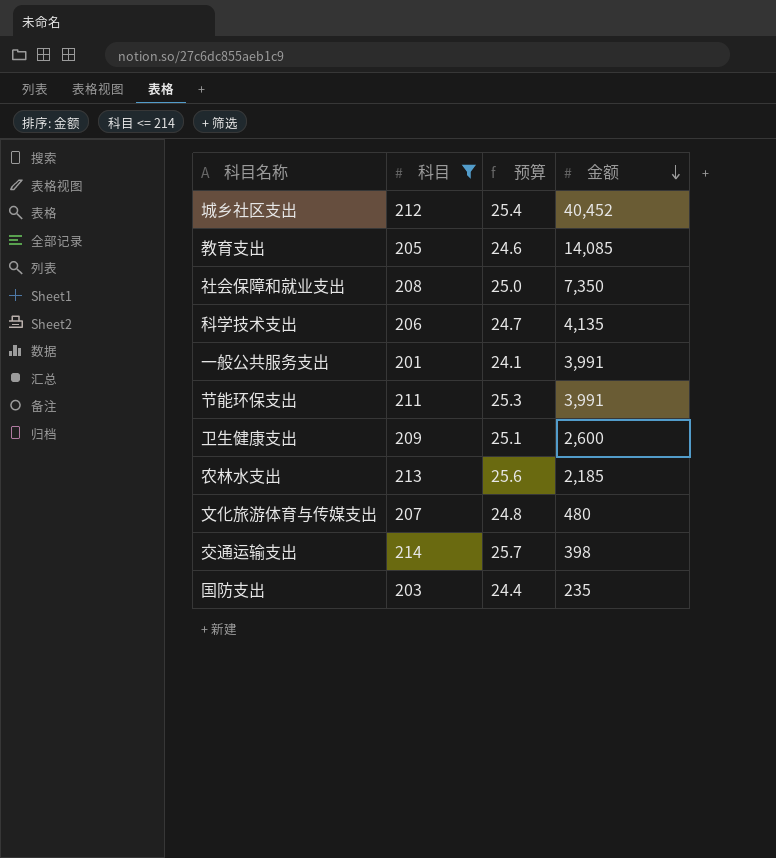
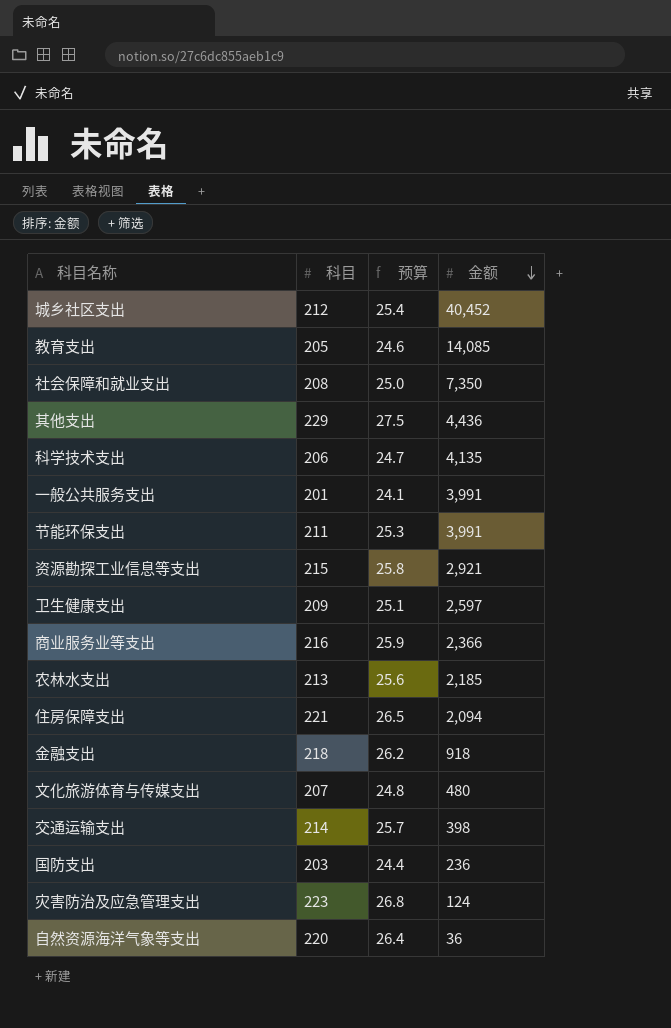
filter: 科目 <= 214 -> none
卫生健康支出 | 金额: 2,600 -> 2,597
国防支出 | 金额: 235 -> 236

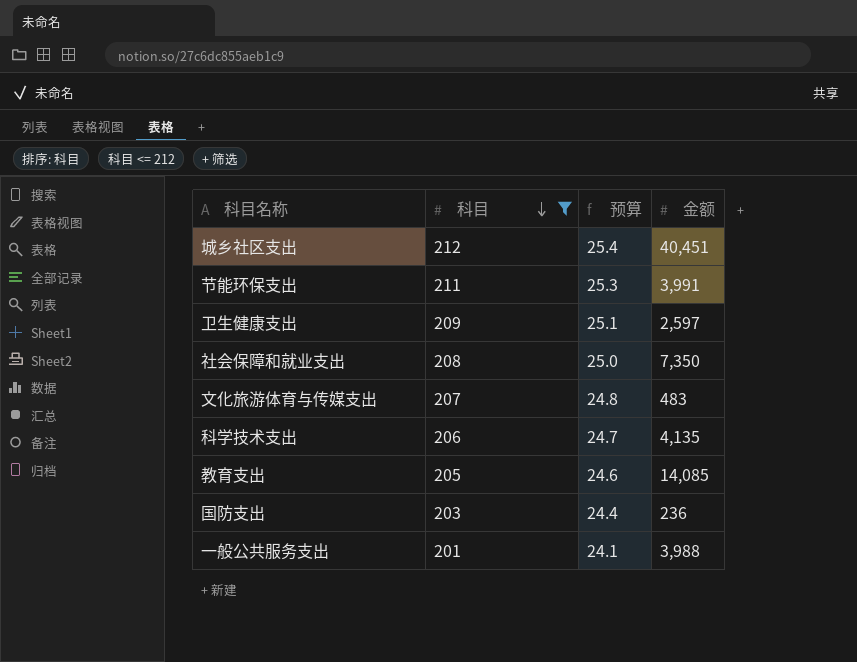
filter: none -> 科目 <= 212
row order: 金额 descending -> 科目 descending
城乡社区支出 | 金额: 40,452 -> 40,451
文化旅游体育与传媒支出 | 金额: 480 -> 483
一般公共服务支出 | 金额: 3,991 -> 3,988

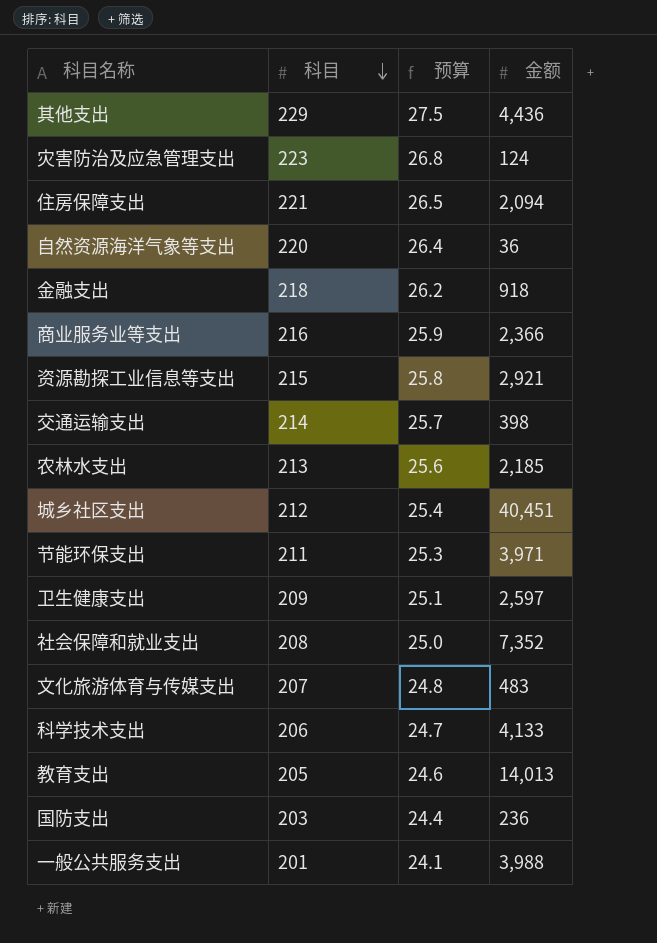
filter: 科目 <= 212 -> none
节能环保支出 | 金额: 3,991 -> 3,971
社会保障和就业支出 | 金额: 7,350 -> 7,352
科学技术支出 | 金额: 4,135 -> 4,133
教育支出 | 金额: 14,085 -> 14,013

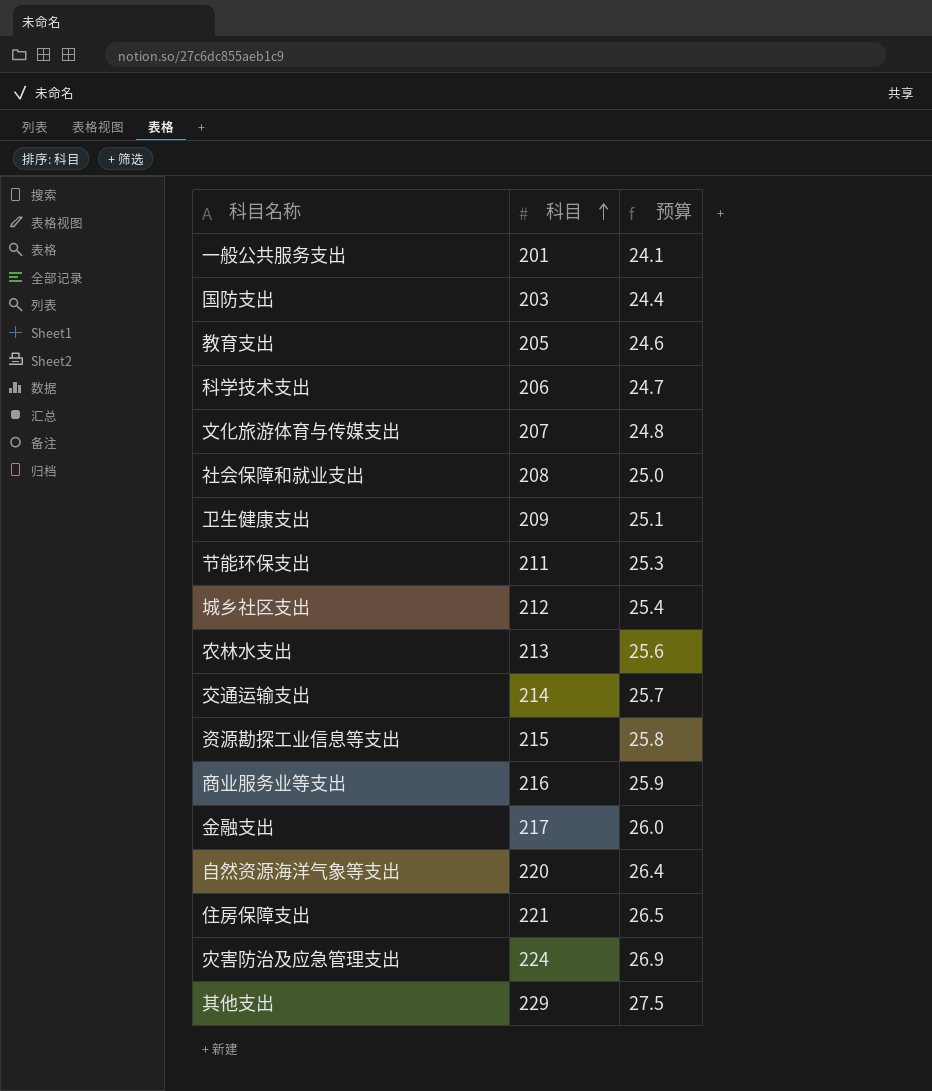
row order: 科目 descending -> 科目 ascending
column 金额 | position: 4 -> none
金融支出 | 科目: 218 -> 217
金融支出 | 预算: 26.2 -> 26.0
灾害防治及应急管理支出 | 科目: 223 -> 224
灾害防治及应急管理支出 | 预算: 26.8 -> 26.9

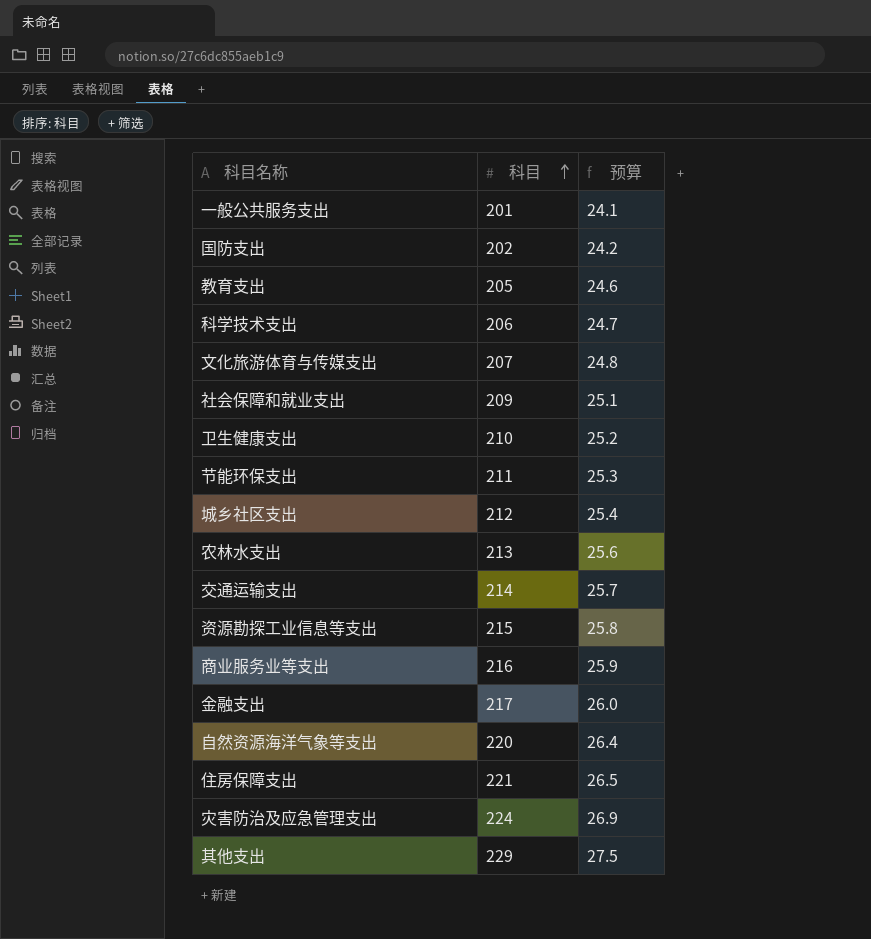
国防支出 | 科目: 203 -> 202
国防支出 | 预算: 24.4 -> 24.2
社会保障和就业支出 | 科目: 208 -> 209
社会保障和就业支出 | 预算: 25.0 -> 25.1
卫生健康支出 | 科目: 209 -> 210
卫生健康支出 | 预算: 25.1 -> 25.2

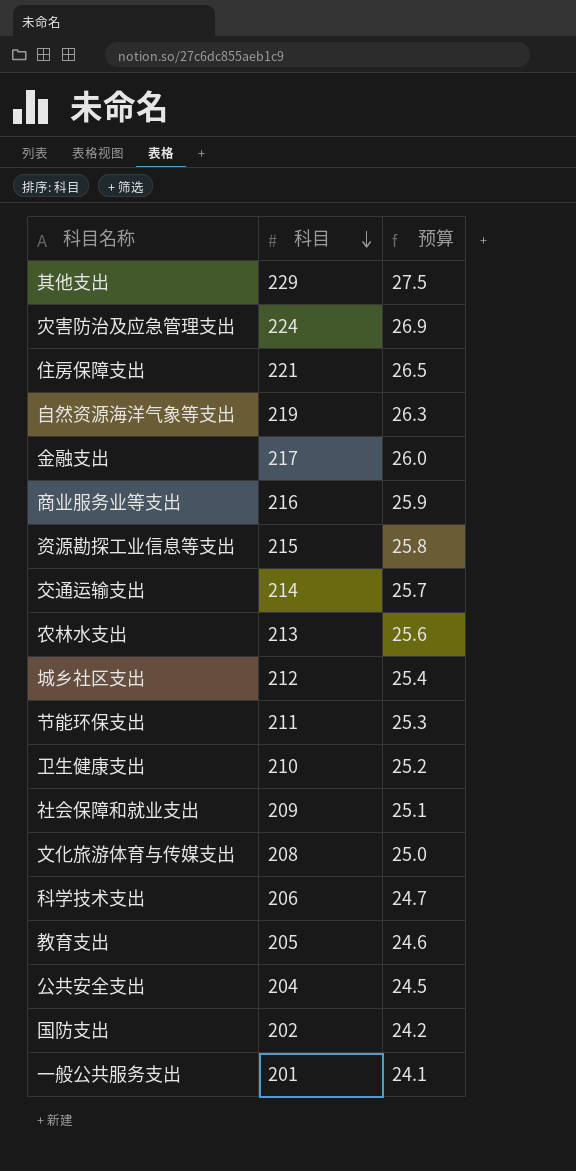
row order: 科目 ascending -> 科目 descending
自然资源海洋气象等支出 | 科目: 220 -> 219
自然资源海洋气象等支出 | 预算: 26.4 -> 26.3
文化旅游体育与传媒支出 | 科目: 207 -> 208
文化旅游体育与传媒支出 | 预算: 24.8 -> 25.0
row 公共安全支出: none -> 204 | 24.5

